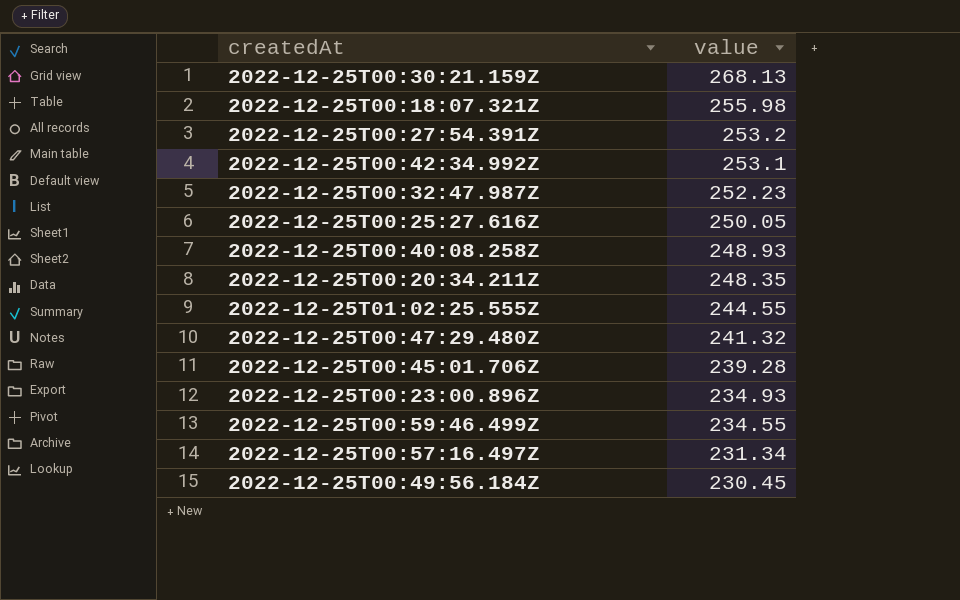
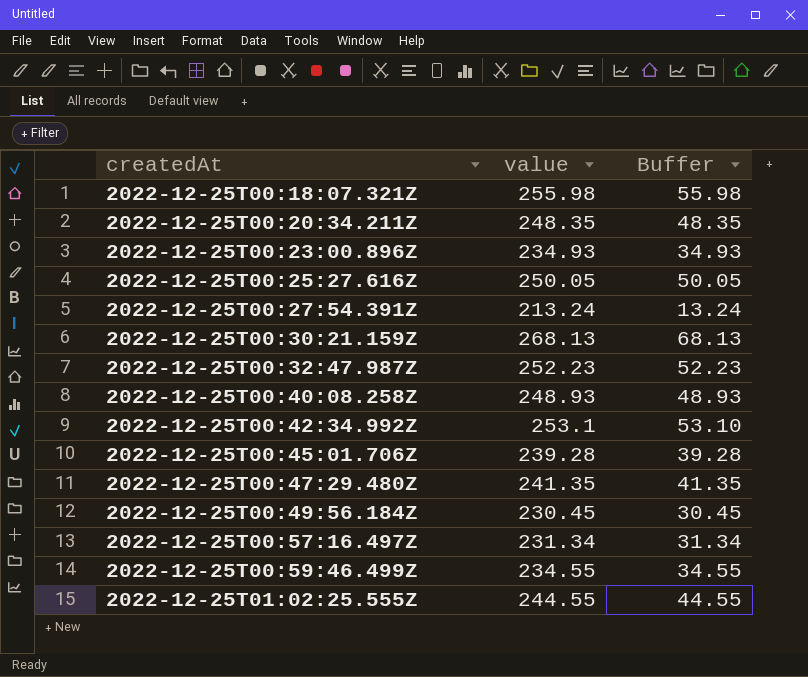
row order: value descending -> createdAt ascending
column Buffer | formula: none -> [value] - 200
2022-12-25T00:27:54.391Z | value: 253.2 -> 213.24
2022-12-25T00:47:29.480Z | value: 241.32 -> 241.35

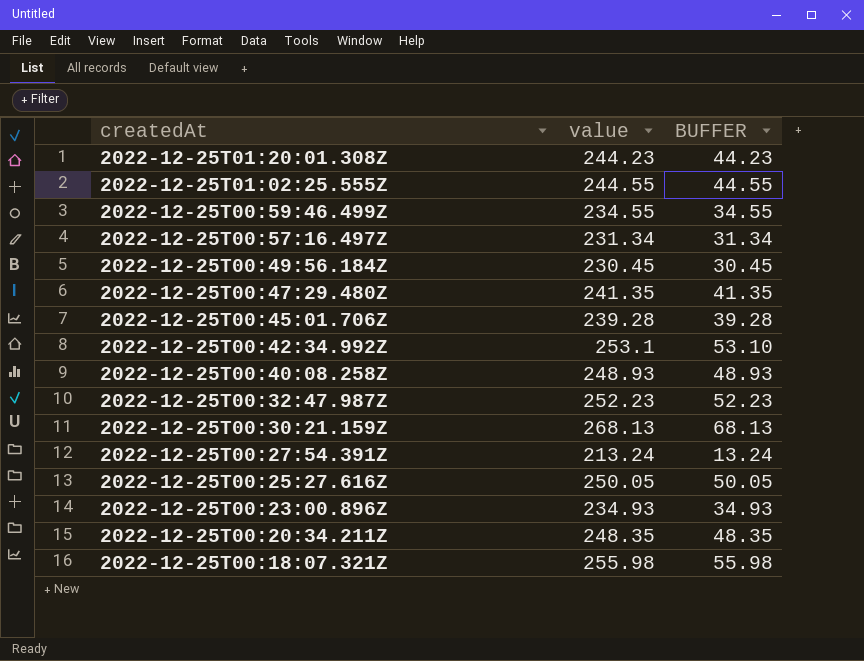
row order: createdAt ascending -> createdAt descending
column name: Buffer -> BUFFER
row 2022-12-25T01:20:01.308Z: none -> 244.23 | 44.23

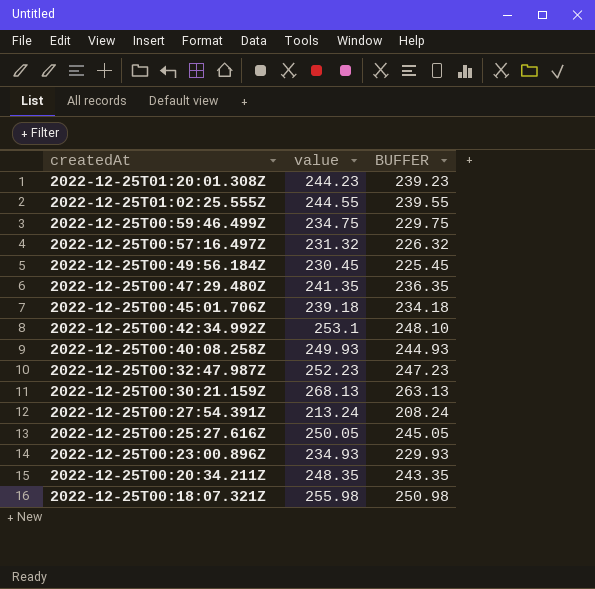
column BUFFER | formula: [value] - 200 -> [value] - 5
2022-12-25T00:59:46.499Z | value: 234.55 -> 234.75
2022-12-25T00:57:16.497Z | value: 231.34 -> 231.32
2022-12-25T00:45:01.706Z | value: 239.28 -> 239.18
2022-12-25T00:40:08.258Z | value: 248.93 -> 249.93

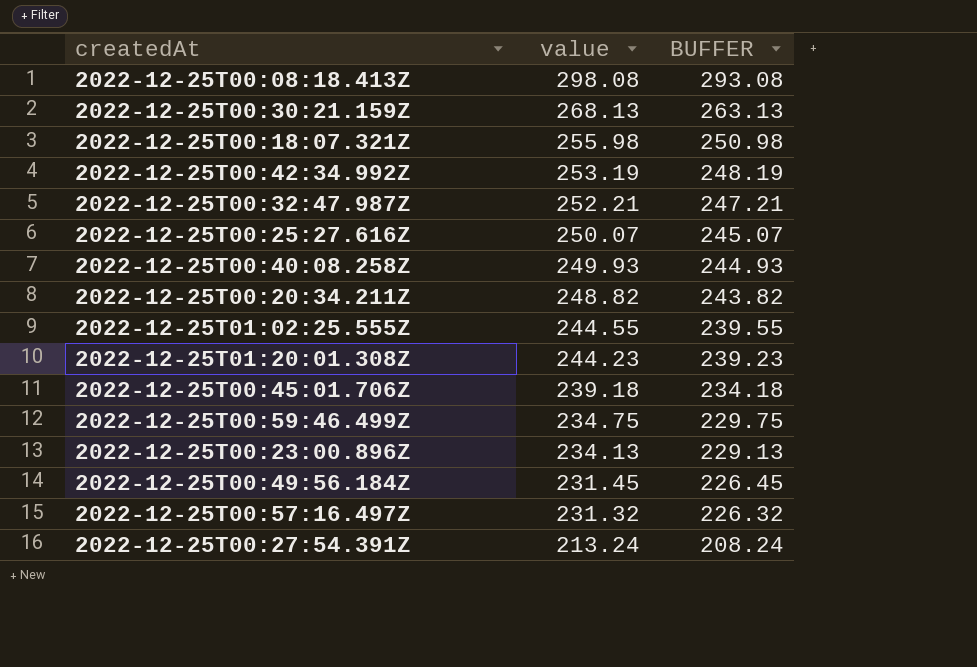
row order: createdAt descending -> value descending
row 2022-12-25T00:47:29.480Z: 241.35 | 236.35 -> none
row 2022-12-25T00:08:18.413Z: none -> 298.08 | 293.08
2022-12-25T00:42:34.992Z | value: 253.1 -> 253.19
2022-12-25T00:42:34.992Z | BUFFER: 248.10 -> 248.19
2022-12-25T00:32:47.987Z | value: 252.23 -> 252.21
2022-12-25T00:32:47.987Z | BUFFER: 247.23 -> 247.21
2022-12-25T00:25:27.616Z | value: 250.05 -> 250.07
2022-12-25T00:25:27.616Z | BUFFER: 245.05 -> 245.07
2022-12-25T00:20:34.211Z | value: 248.35 -> 248.82
2022-12-25T00:20:34.211Z | BUFFER: 243.35 -> 243.82
2022-12-25T00:23:00.896Z | value: 234.93 -> 234.13
2022-12-25T00:23:00.896Z | BUFFER: 229.93 -> 229.13
2022-12-25T00:49:56.184Z | value: 230.45 -> 231.45
2022-12-25T00:49:56.184Z | BUFFER: 225.45 -> 226.45

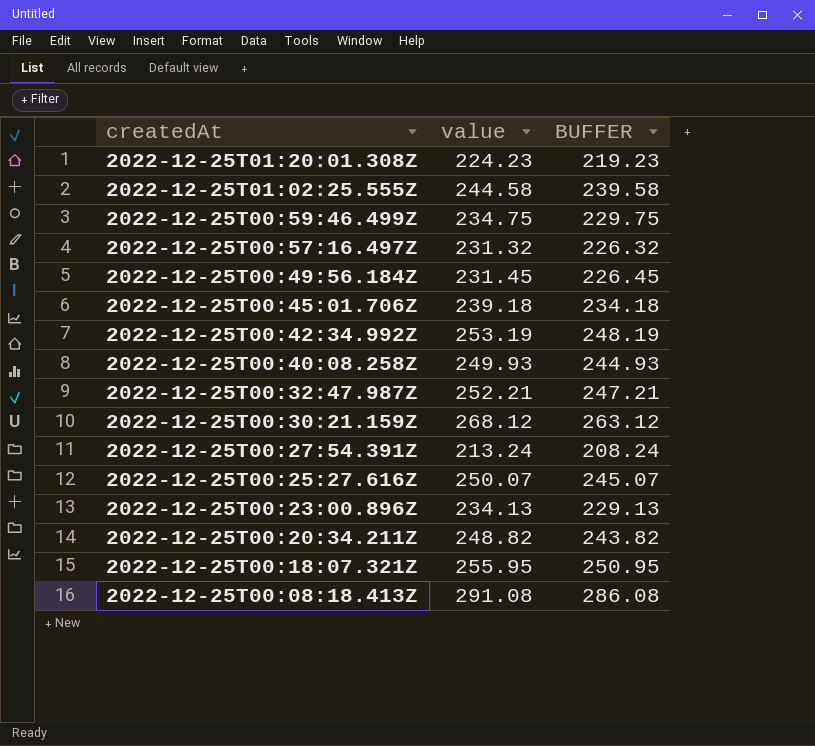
row order: value descending -> createdAt descending
2022-12-25T01:20:01.308Z | value: 244.23 -> 224.23
2022-12-25T01:20:01.308Z | BUFFER: 239.23 -> 219.23
2022-12-25T01:02:25.555Z | value: 244.55 -> 244.58
2022-12-25T01:02:25.555Z | BUFFER: 239.55 -> 239.58
2022-12-25T00:30:21.159Z | value: 268.13 -> 268.12
2022-12-25T00:30:21.159Z | BUFFER: 263.13 -> 263.12
2022-12-25T00:18:07.321Z | value: 255.98 -> 255.95
2022-12-25T00:18:07.321Z | BUFFER: 250.98 -> 250.95
2022-12-25T00:08:18.413Z | value: 298.08 -> 291.08
2022-12-25T00:08:18.413Z | BUFFER: 293.08 -> 286.08

